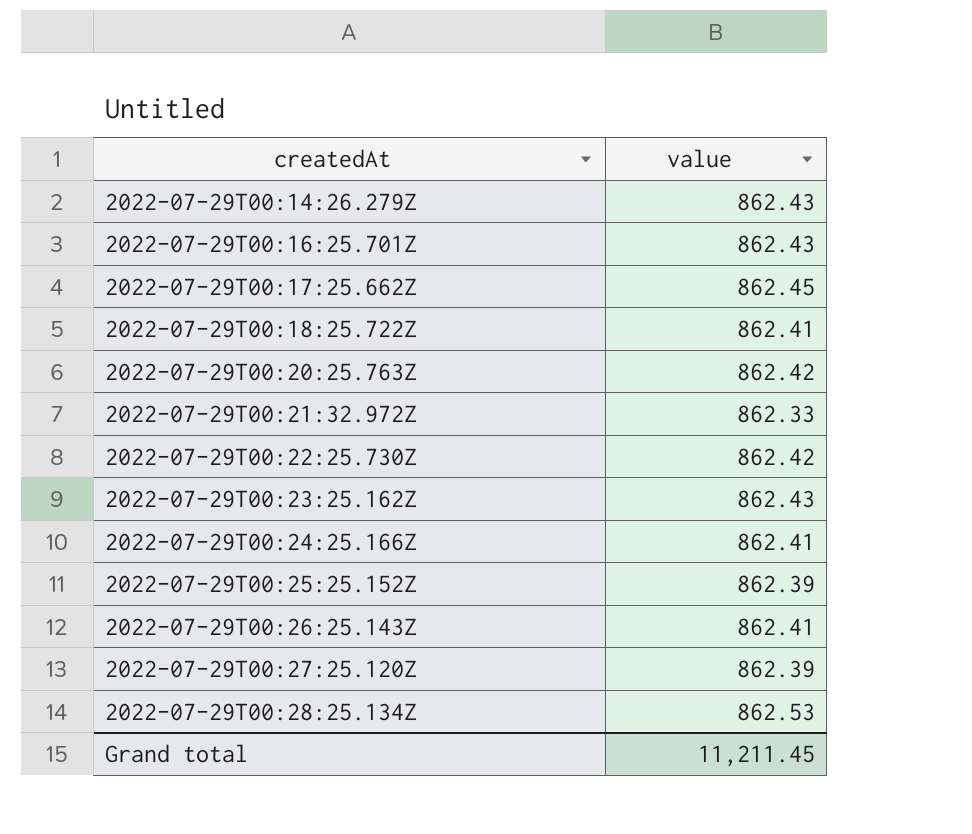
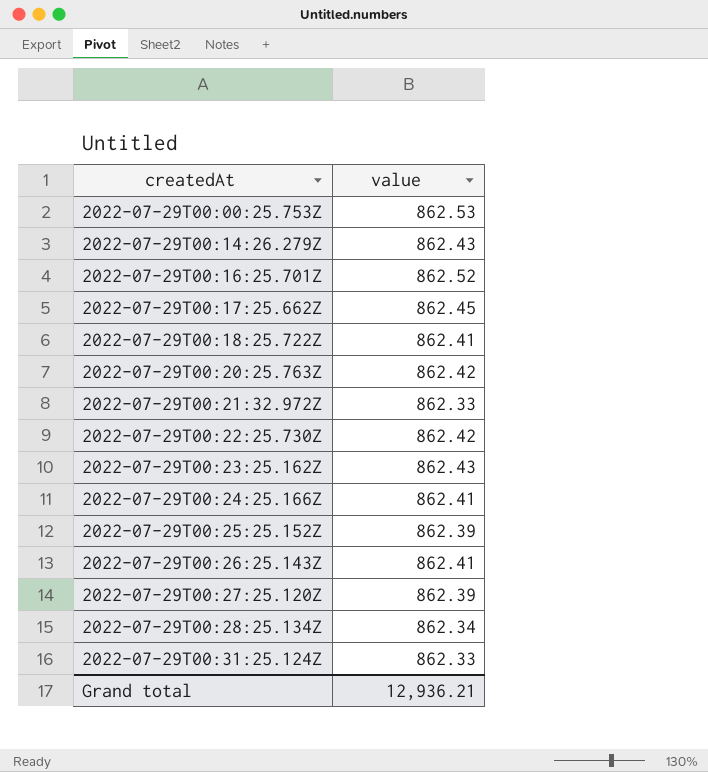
row 2022-07-29T00:00:25.753Z: none -> 862.53
2022-07-29T00:16:25.701Z | value: 862.43 -> 862.52
2022-07-29T00:28:25.134Z | value: 862.53 -> 862.34
row 2022-07-29T00:31:25.124Z: none -> 862.33
Grand total | value: 11,211.45 -> 12,936.21

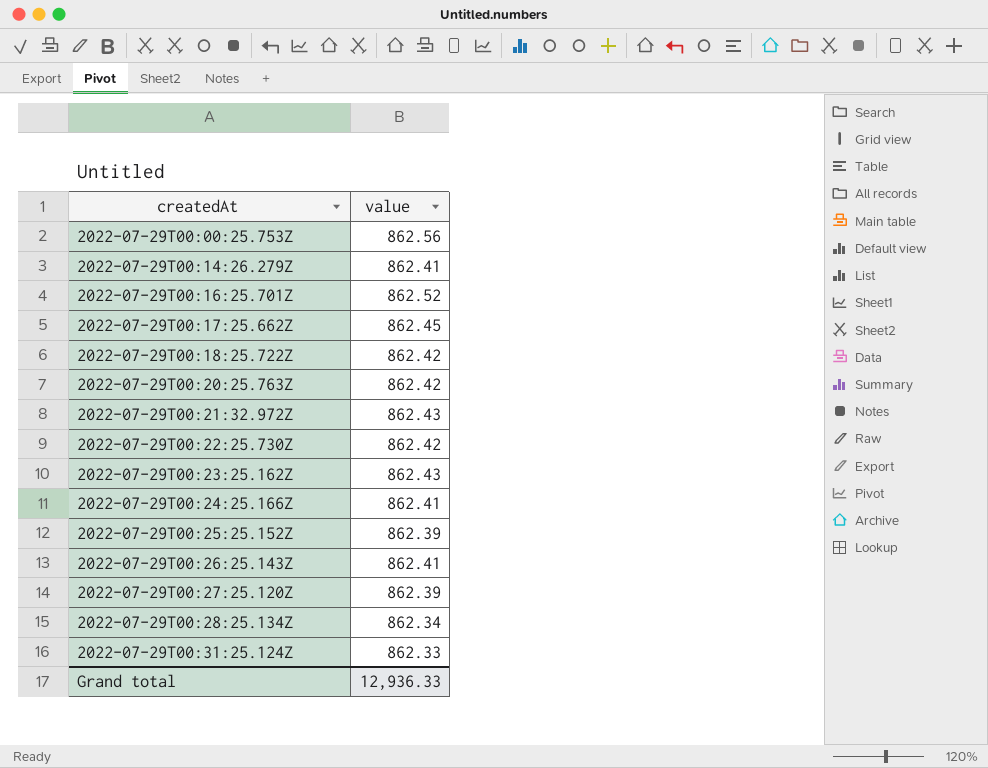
2022-07-29T00:00:25.753Z | value: 862.53 -> 862.56
2022-07-29T00:14:26.279Z | value: 862.43 -> 862.41
2022-07-29T00:18:25.722Z | value: 862.41 -> 862.42
2022-07-29T00:21:32.972Z | value: 862.33 -> 862.43
Grand total | value: 12,936.21 -> 12,936.33

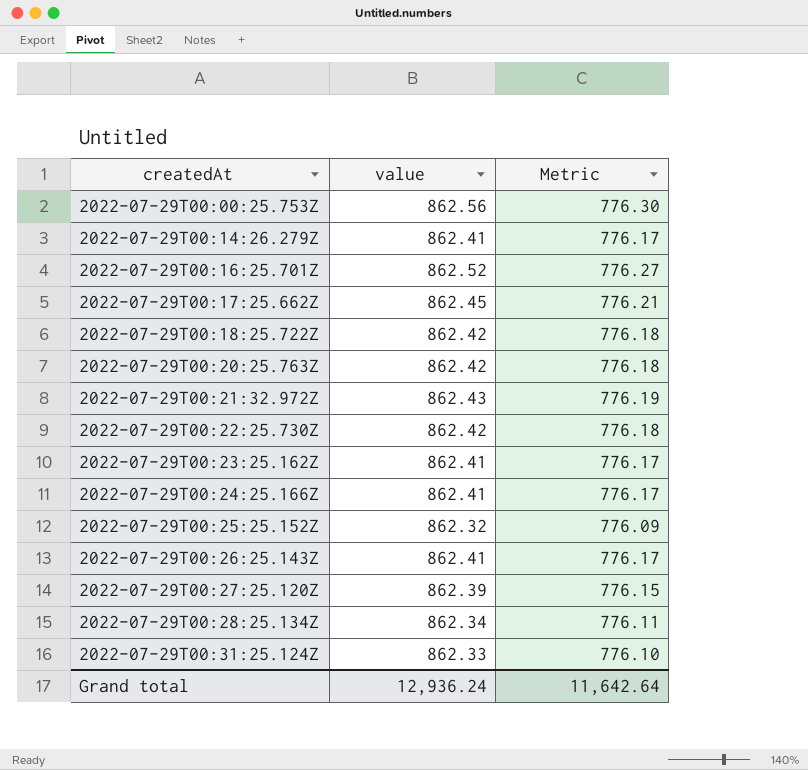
column Metric | formula: none -> [value] * 0.9
2022-07-29T00:23:25.162Z | value: 862.43 -> 862.41
2022-07-29T00:25:25.152Z | value: 862.39 -> 862.32
Grand total | value: 12,936.33 -> 12,936.24

